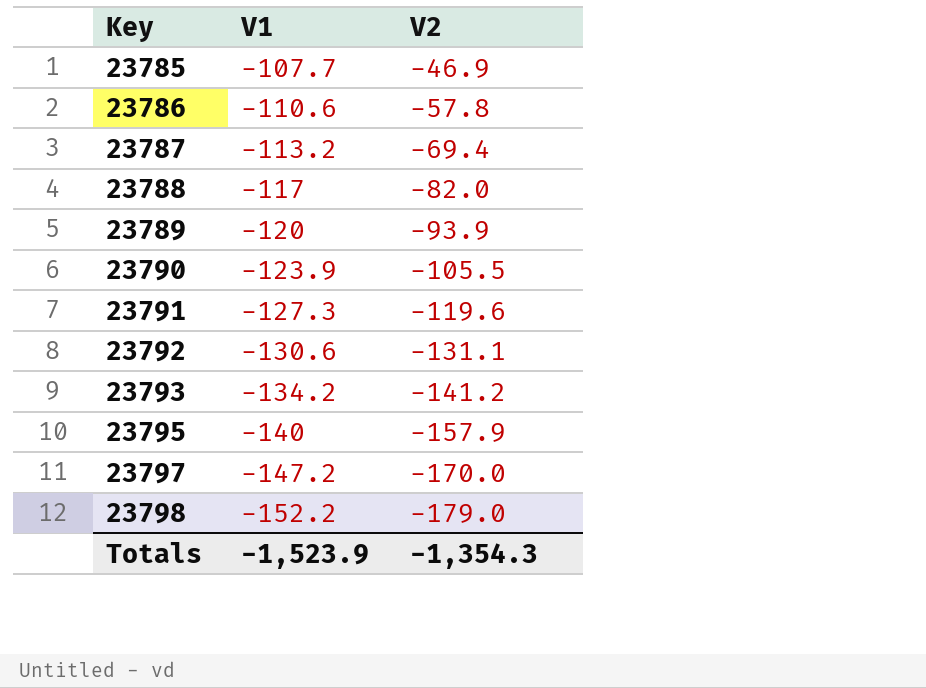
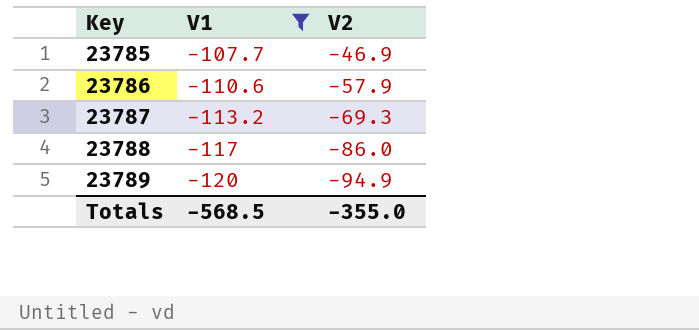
filter: none -> V1 >= -120
23786 | V2: -57.8 -> -57.9
23787 | V2: -69.4 -> -69.3
23788 | V2: -82.0 -> -86.0
23789 | V2: -93.9 -> -94.9
Totals | V1: -1,523.9 -> -568.5
Totals | V2: -1,354.3 -> -355.0

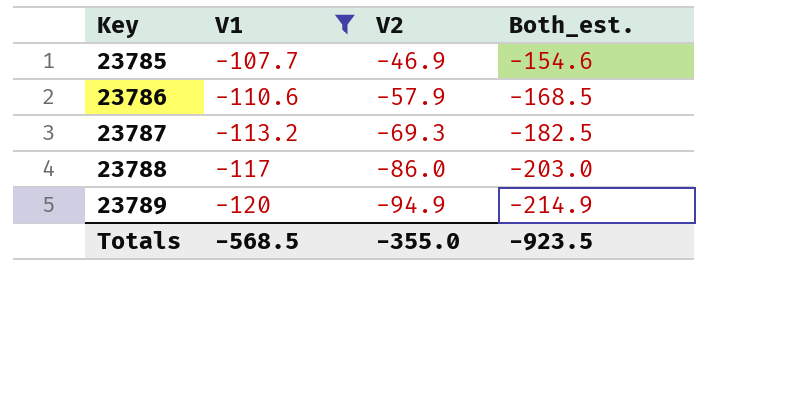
column Both_est. | formula: none -> [V1] + [V2]

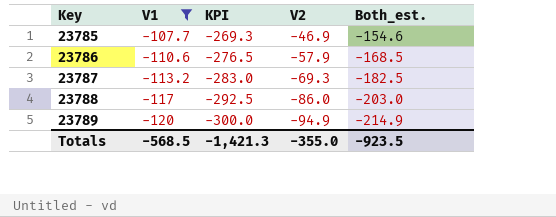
column KPI | formula: none -> [V1] * 2.5

